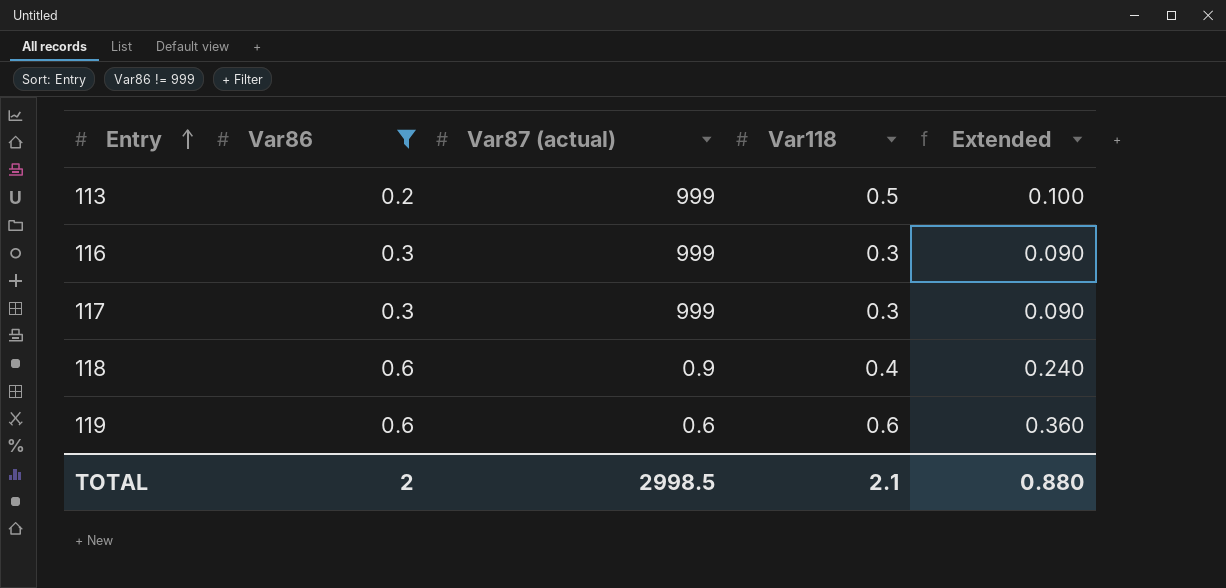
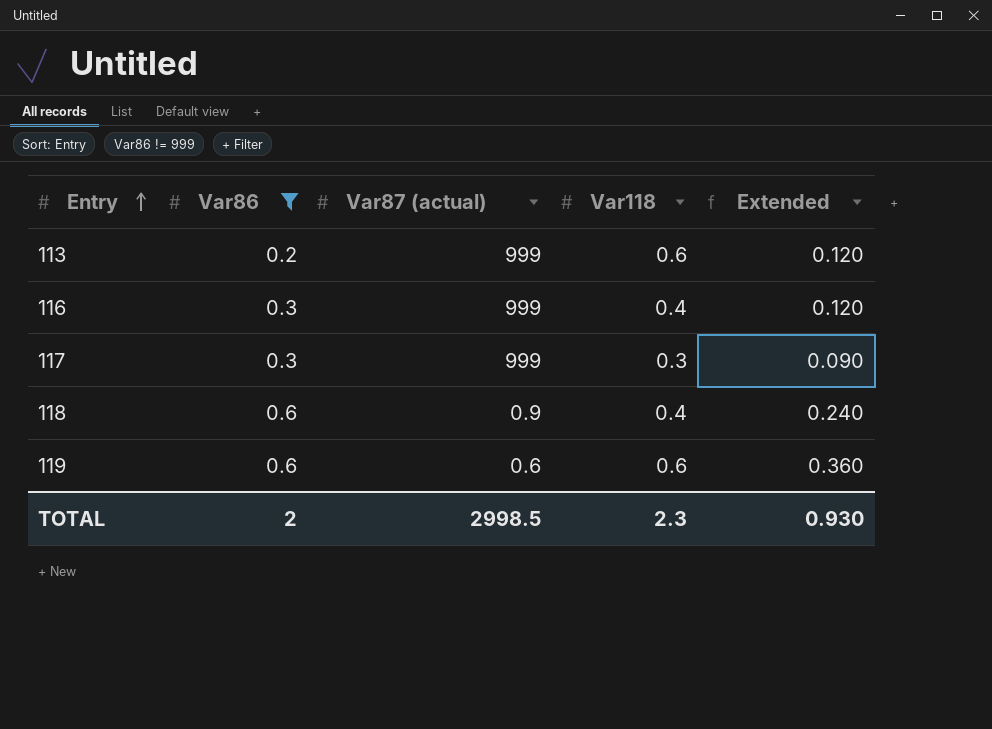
113 | Var118: 0.5 -> 0.6
113 | Extended: 0.100 -> 0.120
116 | Var118: 0.3 -> 0.4
116 | Extended: 0.090 -> 0.120
TOTAL | Var118: 2.1 -> 2.3
TOTAL | Extended: 0.880 -> 0.930

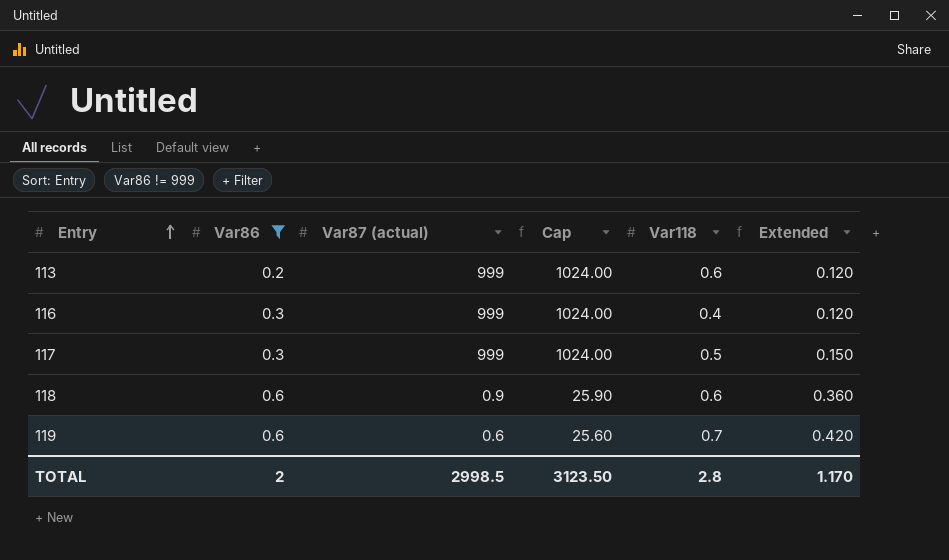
column Cap | formula: none -> [Var87 (actual)] + 25
117 | Var118: 0.3 -> 0.5
117 | Extended: 0.090 -> 0.150
118 | Var118: 0.4 -> 0.6
118 | Extended: 0.240 -> 0.360
119 | Var118: 0.6 -> 0.7
119 | Extended: 0.360 -> 0.420
TOTAL | Var118: 2.3 -> 2.8
TOTAL | Extended: 0.930 -> 1.170

